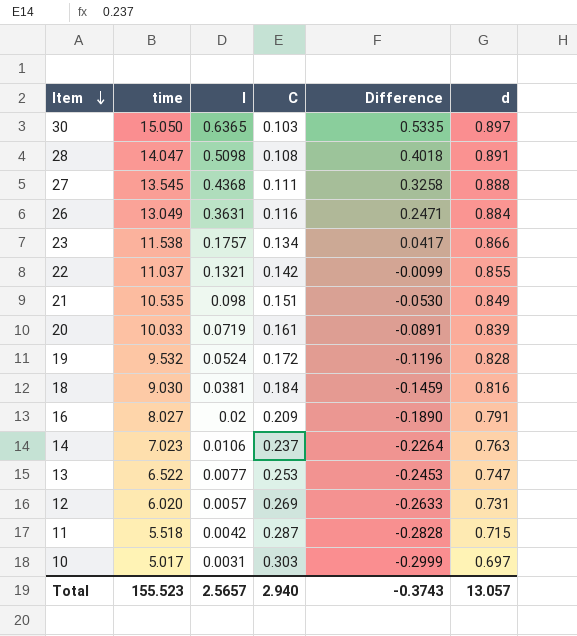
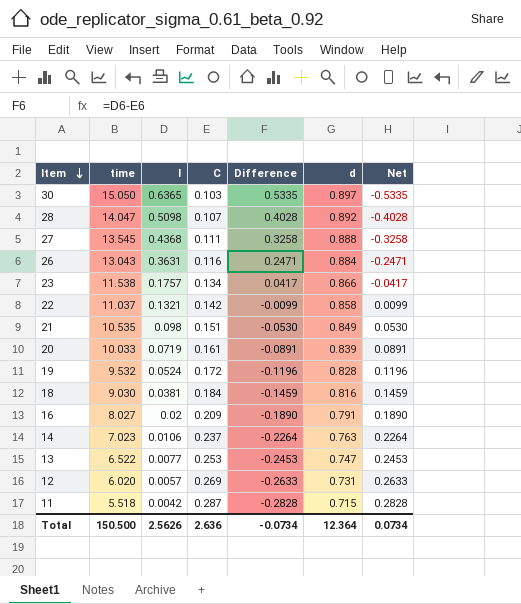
column Net | formula: none -> [C] - [I]
row 10: 5.017 | 0.0031 | 0.303 | -0.2999 | 0.697 -> none
28 | C: 0.108 -> 0.107
28 | Difference: 0.4018 -> 0.4028
28 | d: 0.891 -> 0.892
26 | time: 13.049 -> 13.043
22 | d: 0.855 -> 0.858
Total | time: 155.523 -> 150.500
Total | I: 2.5657 -> 2.5626
Total | C: 2.940 -> 2.636
Total | Difference: -0.3743 -> -0.0734
Total | d: 13.057 -> 12.364

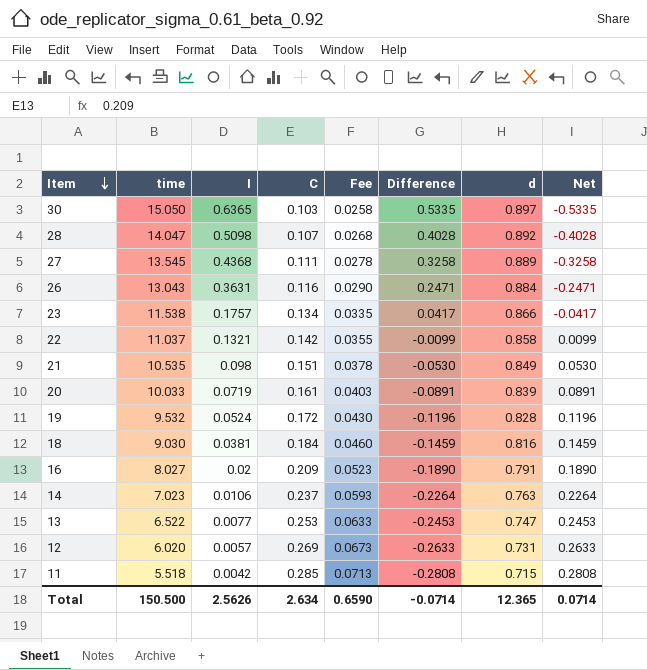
column Fee | formula: none -> [C] * 0.25
27 | d: 0.888 -> 0.889
11 | C: 0.287 -> 0.285
11 | Difference: -0.2828 -> -0.2808
11 | Net: 0.2828 -> 0.2808
Total | C: 2.636 -> 2.634
Total | Difference: -0.0734 -> -0.0714
Total | d: 12.364 -> 12.365
Total | Net: 0.0734 -> 0.0714

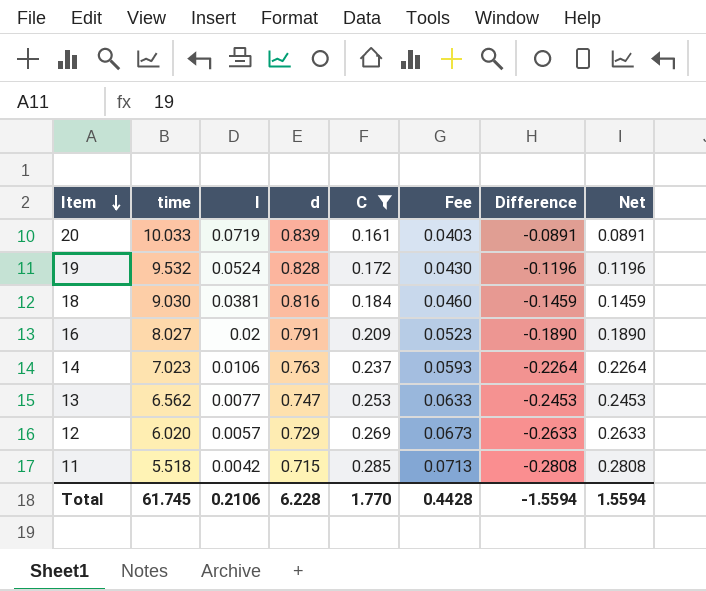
filter: none -> C >= 0.161
column d | position: 7 -> 4
13 | time: 6.522 -> 6.562
12 | d: 0.731 -> 0.729
Total | time: 150.500 -> 61.745
Total | I: 2.5626 -> 0.2106
Total | d: 12.365 -> 6.228
Total | C: 2.634 -> 1.770
Total | Fee: 0.6590 -> 0.4428
Total | Difference: -0.0714 -> -1.5594
Total | Net: 0.0714 -> 1.5594

